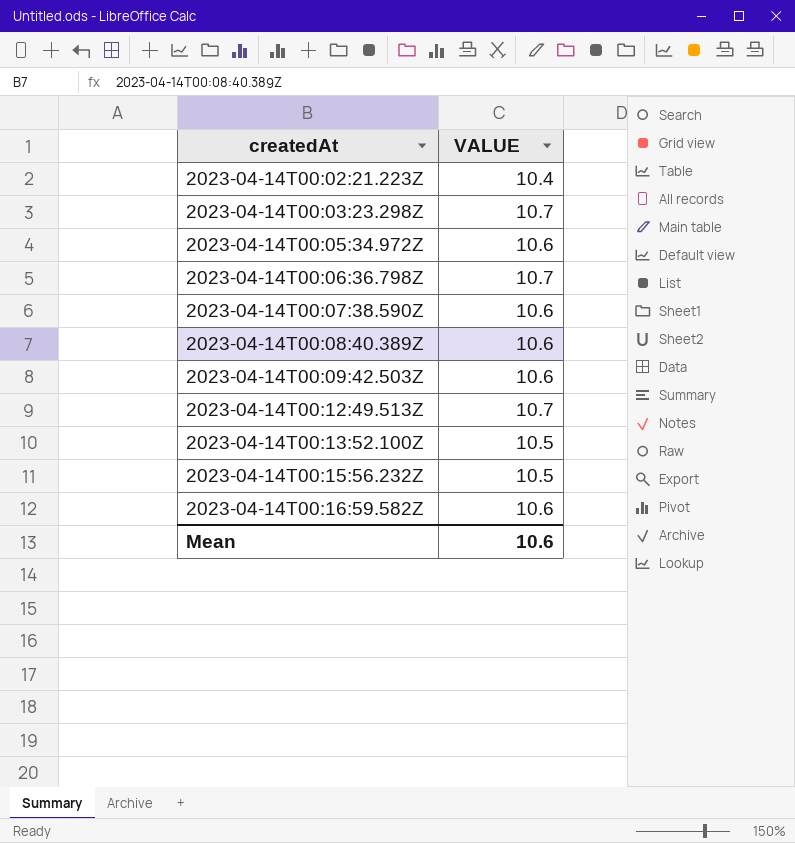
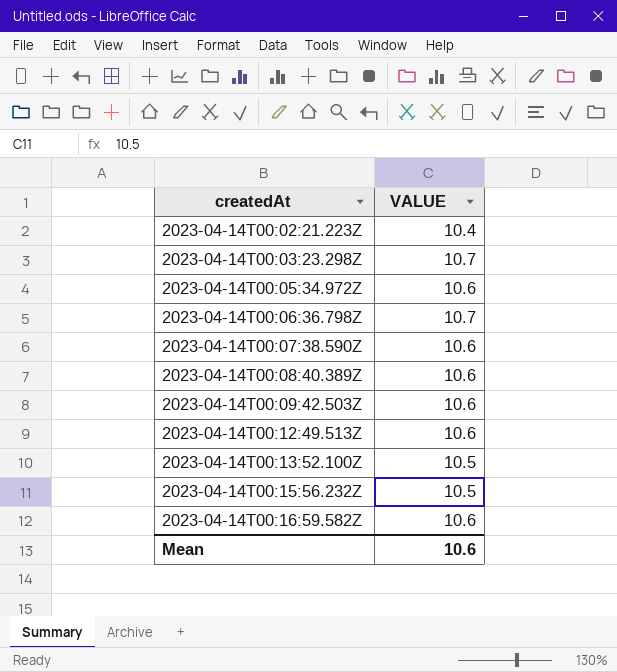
2023-04-14T00:12:49.513Z | VALUE: 10.7 -> 10.6

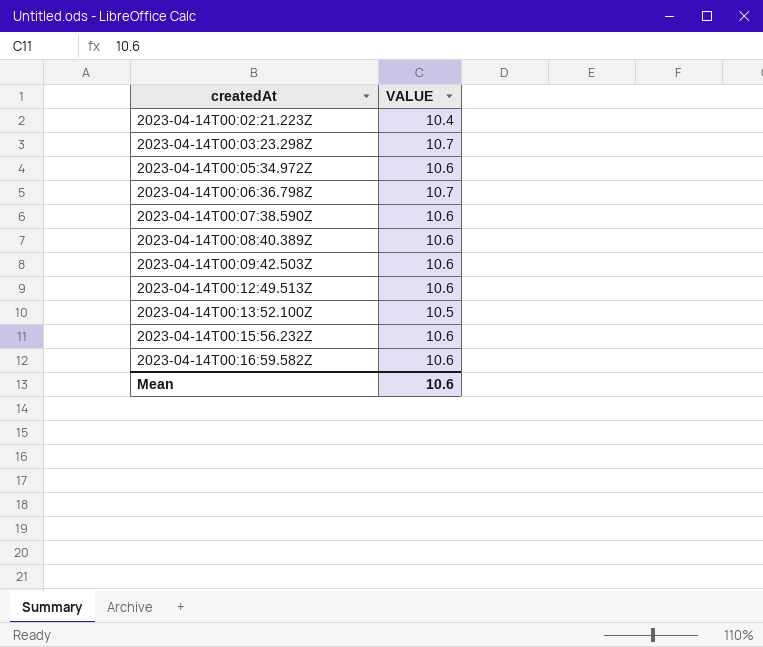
2023-04-14T00:15:56.232Z | VALUE: 10.5 -> 10.6

